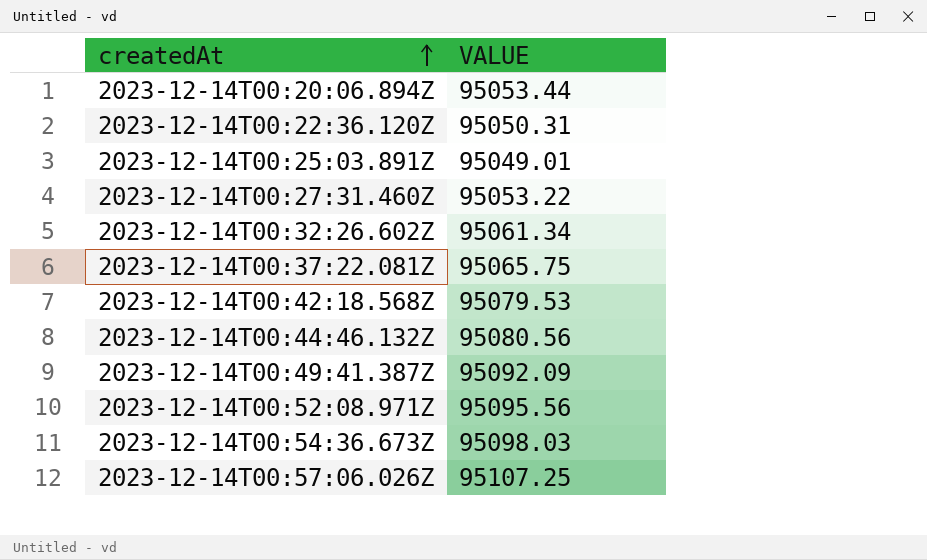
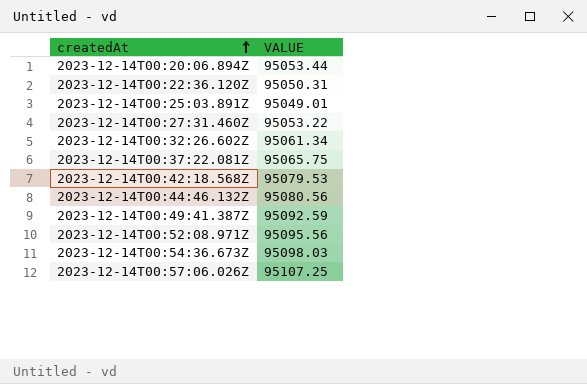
2023-12-14T00:49:41.387Z | VALUE: 95092.09 -> 95092.59

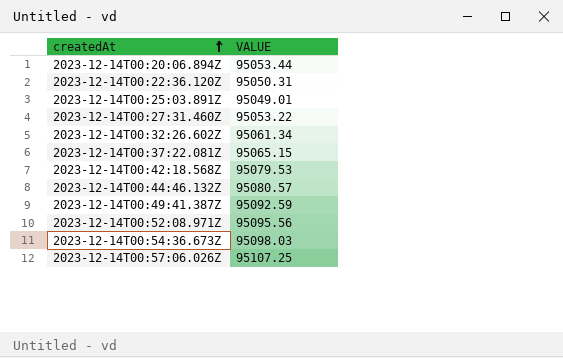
2023-12-14T00:37:22.081Z | VALUE: 95065.75 -> 95065.15
2023-12-14T00:44:46.132Z | VALUE: 95080.56 -> 95080.57

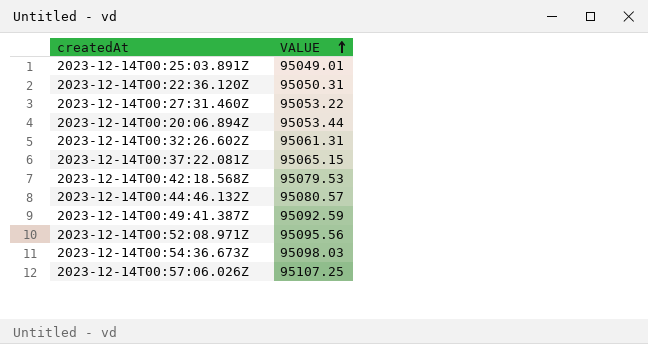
row order: createdAt ascending -> VALUE ascending
2023-12-14T00:32:26.602Z | VALUE: 95061.34 -> 95061.31

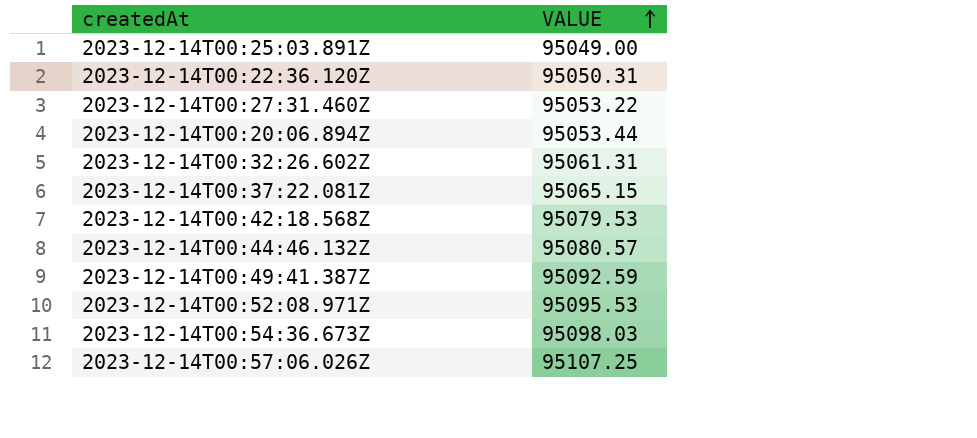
2023-12-14T00:25:03.891Z | VALUE: 95049.01 -> 95049.00
2023-12-14T00:52:08.971Z | VALUE: 95095.56 -> 95095.53

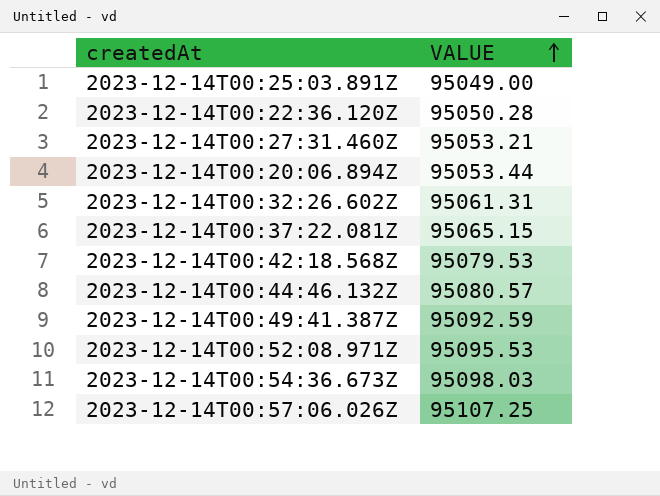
2023-12-14T00:22:36.120Z | VALUE: 95050.31 -> 95050.28
2023-12-14T00:27:31.460Z | VALUE: 95053.22 -> 95053.21

